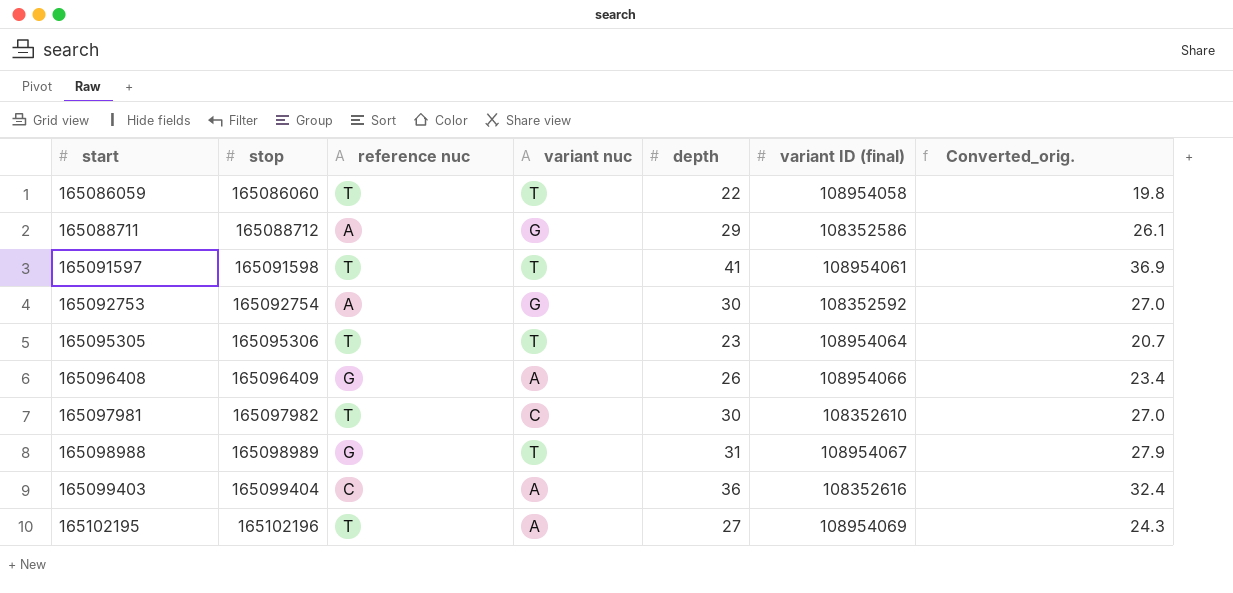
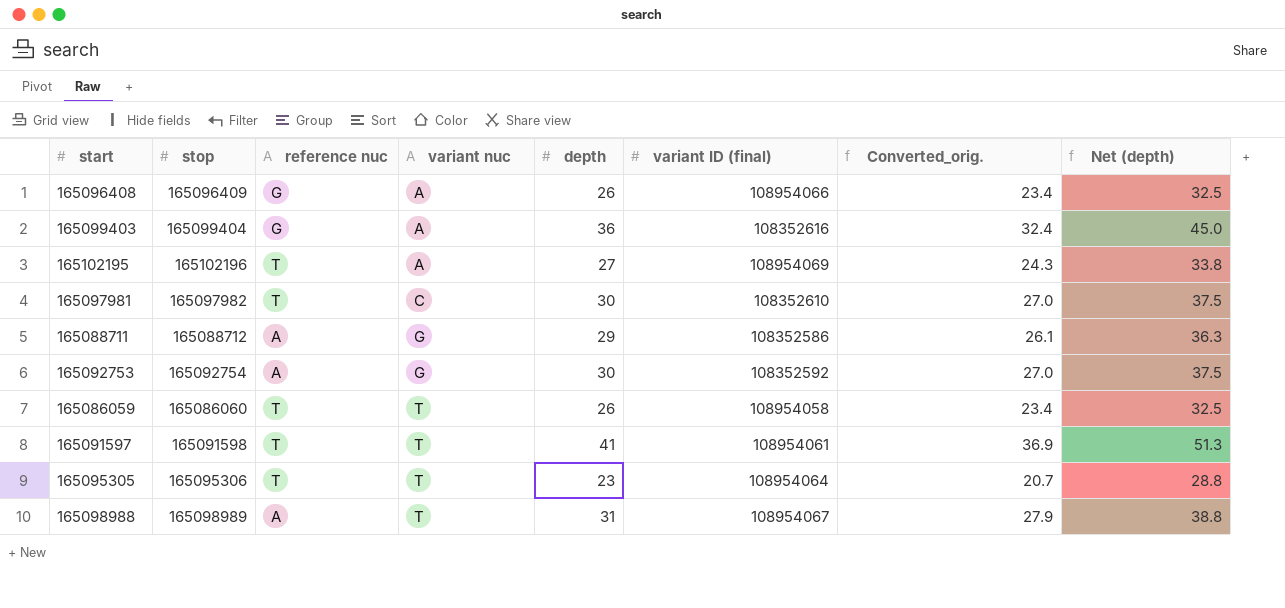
row order: start ascending -> variant nuc ascending
column Net (depth) | formula: none -> [depth] * 1.25
165099403 | reference nuc: C -> G
165086059 | depth: 22 -> 26
165086059 | Converted_orig.: 19.8 -> 23.4
165098988 | reference nuc: G -> A

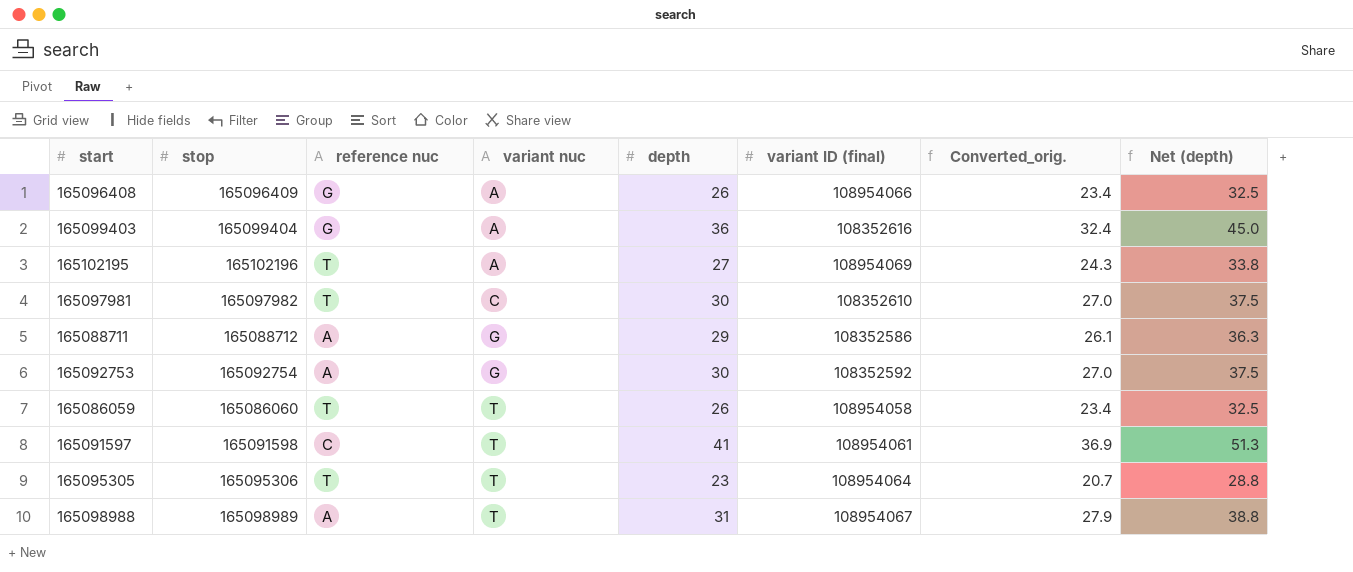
165091597 | reference nuc: T -> C

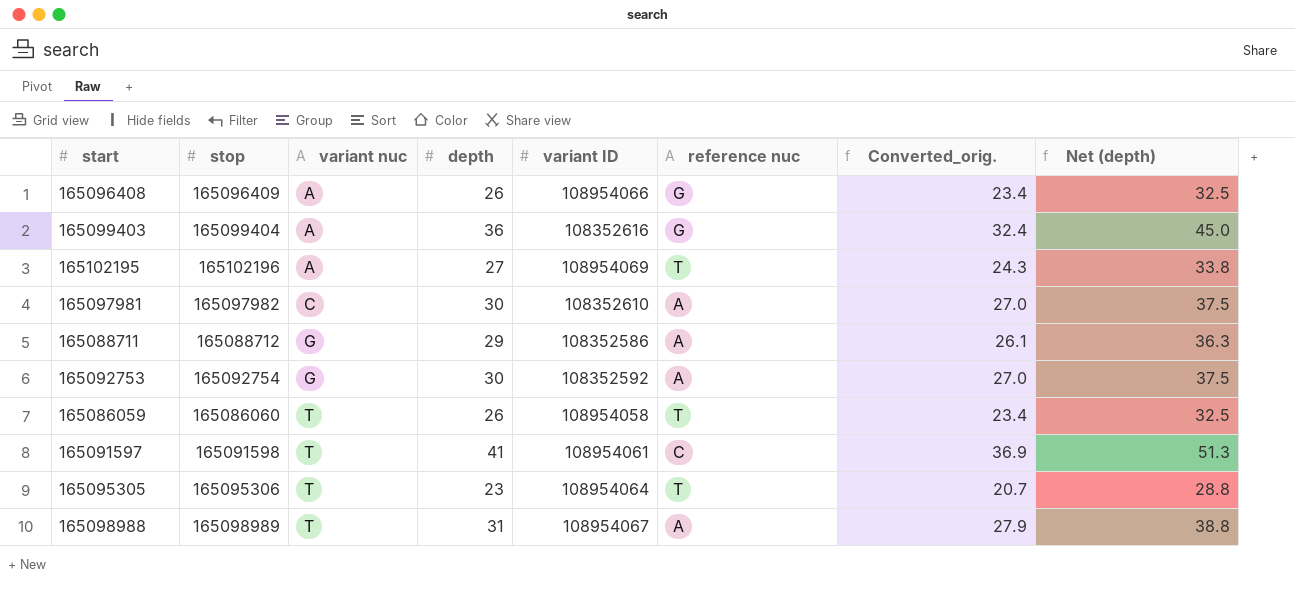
column name: variant ID (final) -> variant ID
column reference nuc | position: 3 -> 6
165097981 | reference nuc: T -> A

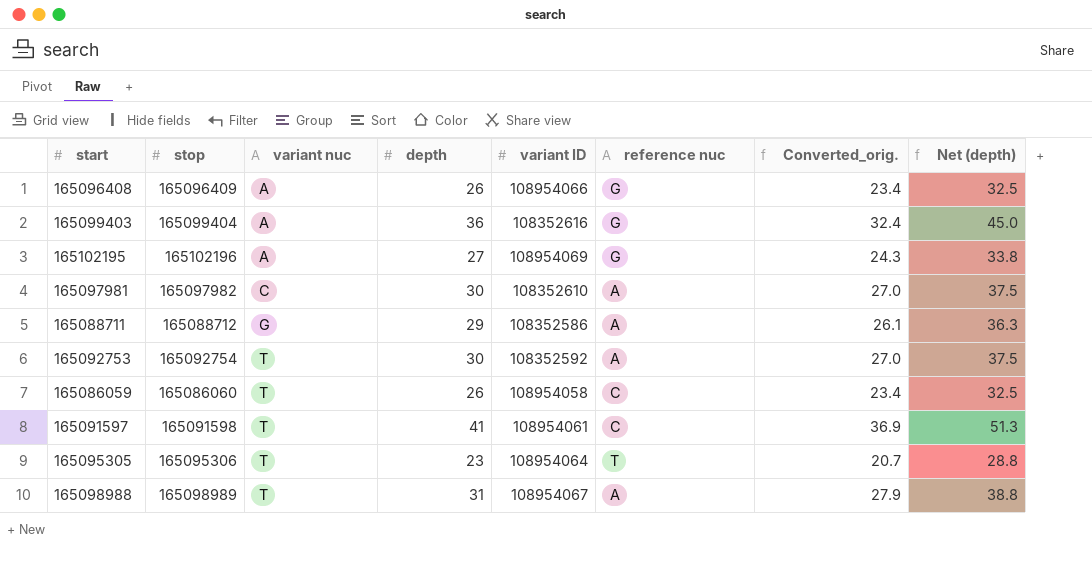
165102195 | reference nuc: T -> G
165092753 | variant nuc: G -> T
165086059 | reference nuc: T -> C

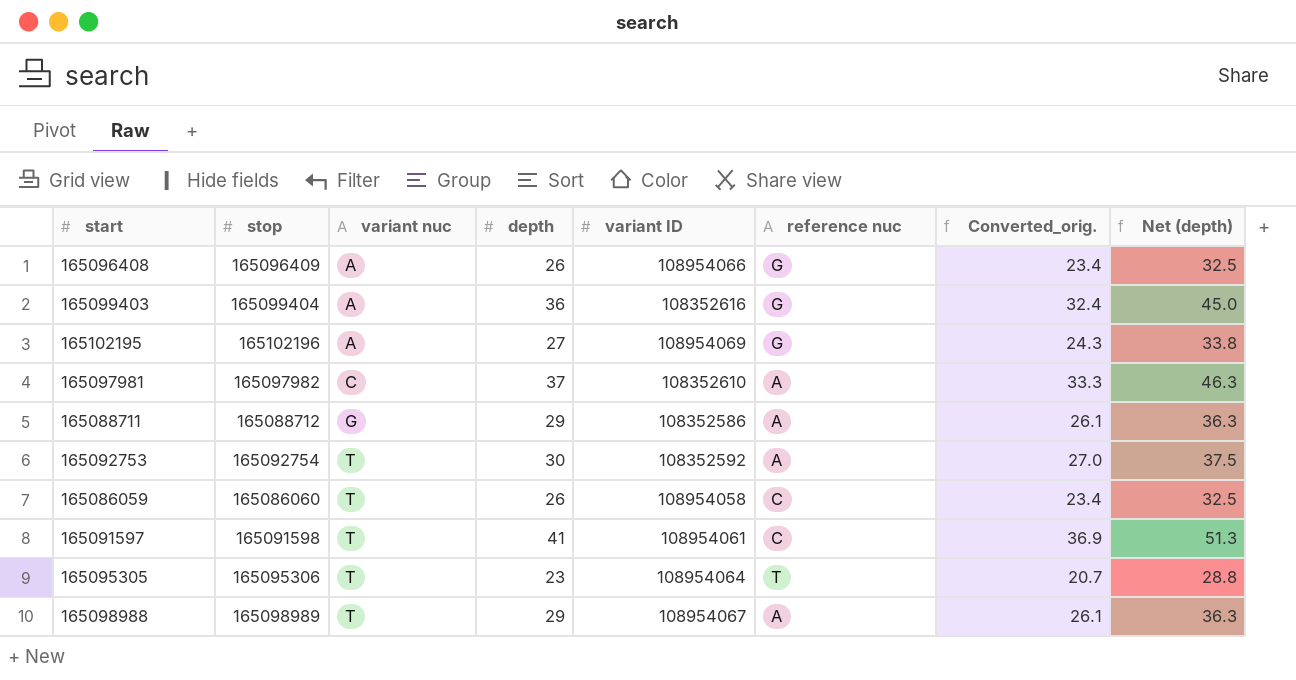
165097981 | depth: 30 -> 37
165097981 | Converted_orig.: 27.0 -> 33.3
165097981 | Net (depth): 37.5 -> 46.3
165098988 | depth: 31 -> 29
165098988 | Converted_orig.: 27.9 -> 26.1
165098988 | Net (depth): 38.8 -> 36.3

